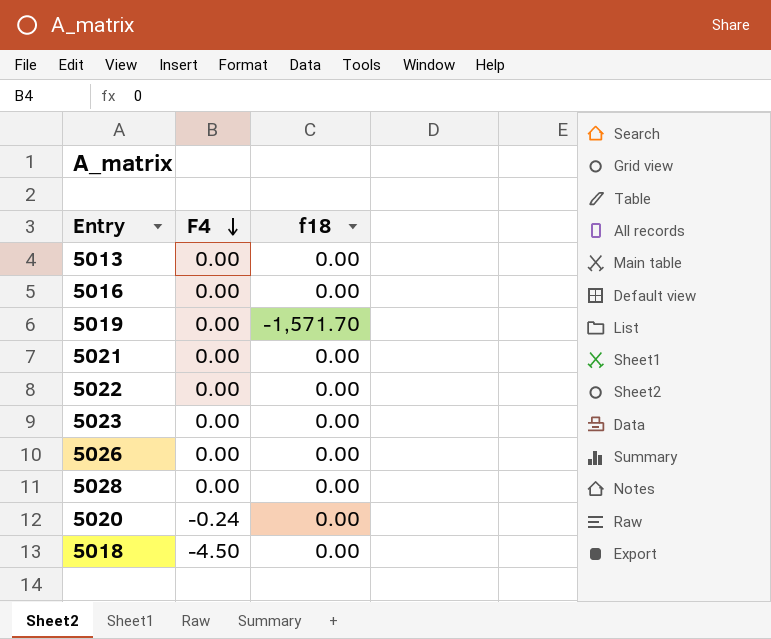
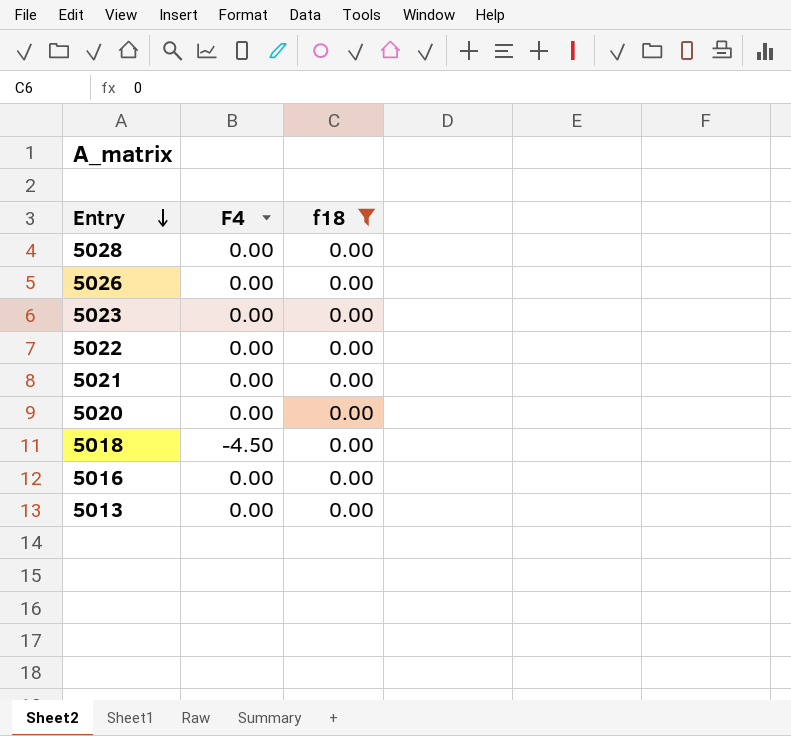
filter: none -> f18 = 0.00
row order: F4 descending -> Entry descending
5020 | F4: -0.24 -> 0.00

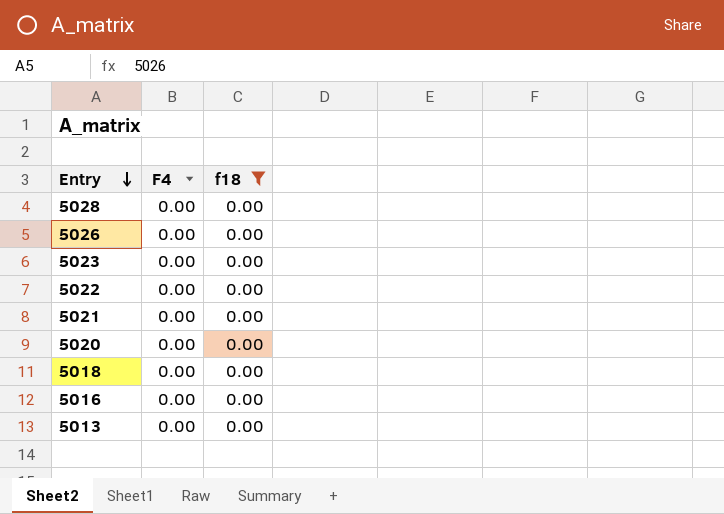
5018 | F4: -4.50 -> 0.00

